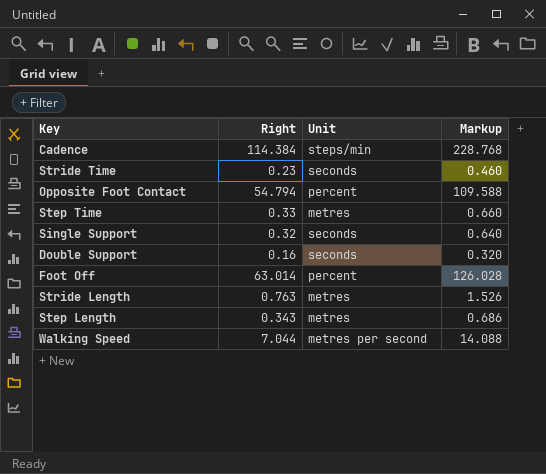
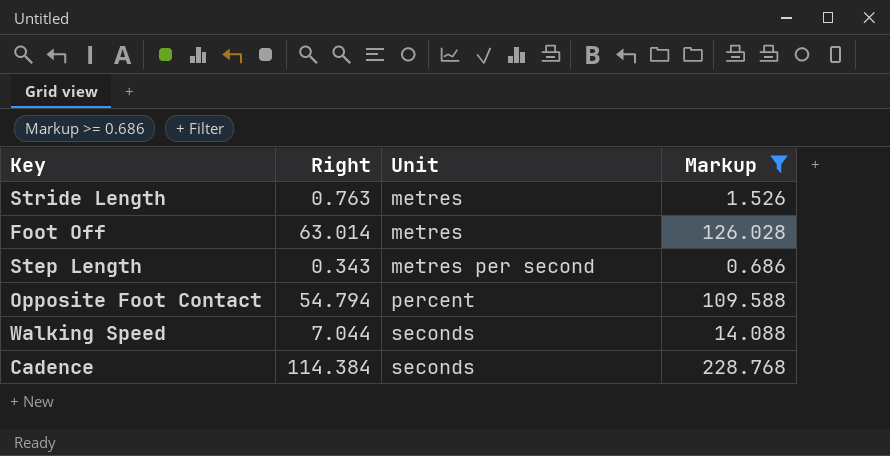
filter: none -> Markup >= 0.686
row order: none -> Unit ascending
Foot Off | Unit: percent -> metres
Step Length | Unit: metres -> metres per second
Walking Speed | Unit: metres per second -> seconds
Cadence | Unit: steps/min -> seconds

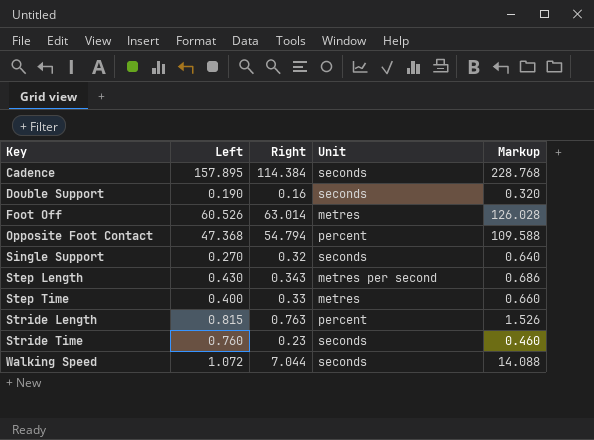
filter: Markup >= 0.686 -> none
row order: Unit ascending -> Key ascending
column Left | position: none -> 2
Stride Length | Unit: metres -> percent

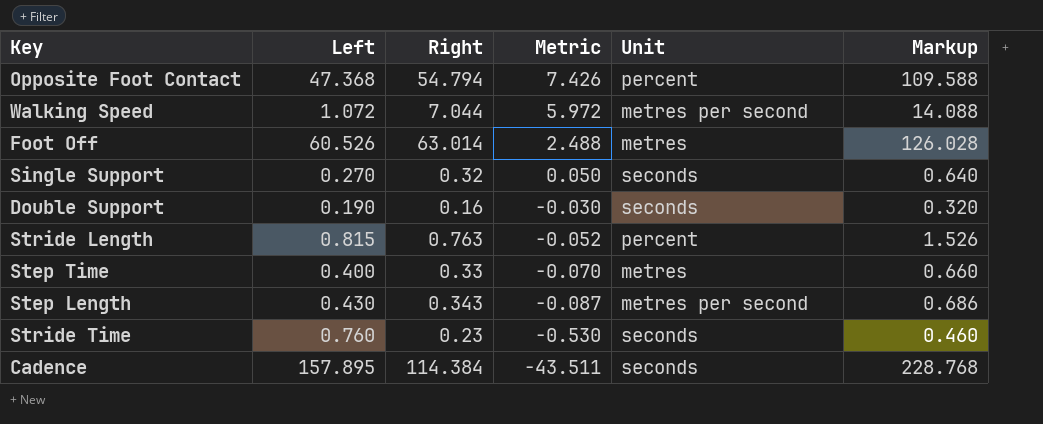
row order: Key ascending -> Metric descending
column Metric | formula: none -> [Right] - [Left]
Walking Speed | Unit: seconds -> metres per second

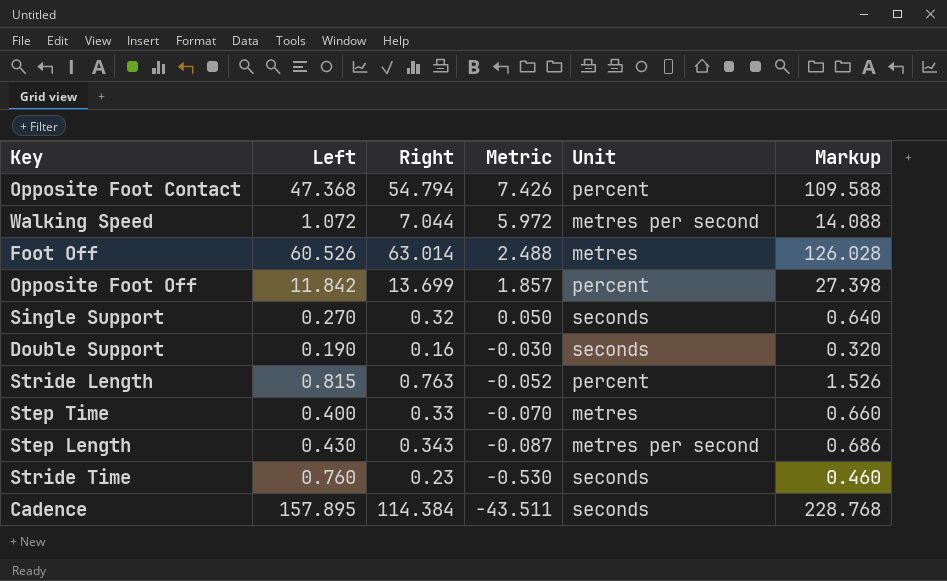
row Opposite Foot Off: none -> 11.842 | 13.699 | 1.857 | percent | 27.398

